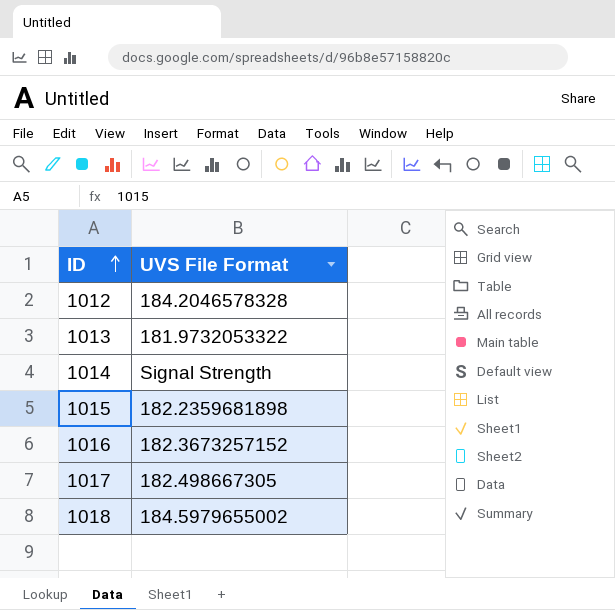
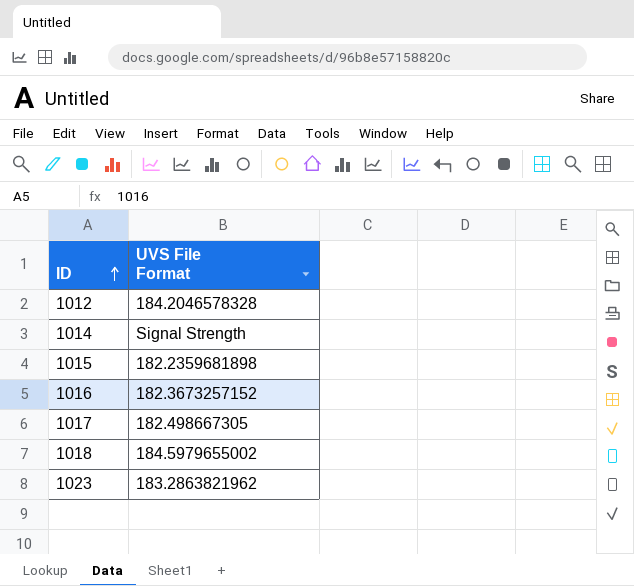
row 1013: 181.9732053322 -> none
row 1023: none -> 183.2863821962

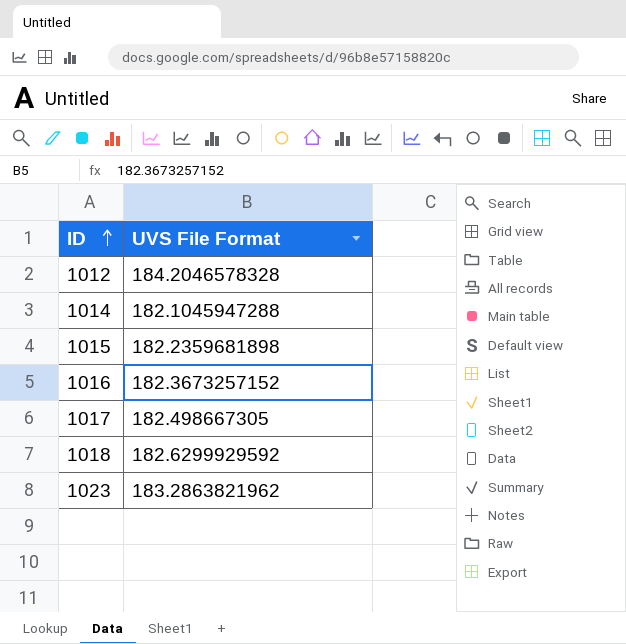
1014 | UVS File Format: Signal Strength -> 182.1045947288
1018 | UVS File Format: 184.5979655002 -> 182.6299929592

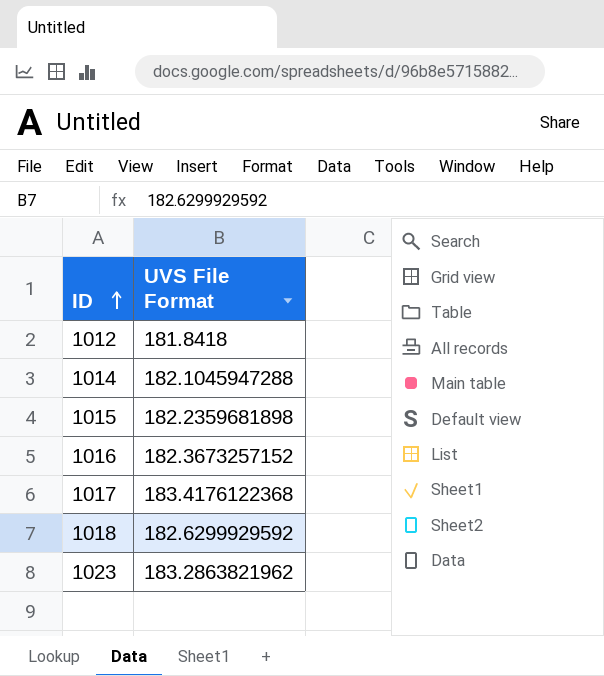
1012 | UVS File Format: 184.2046578328 -> 181.8418
1017 | UVS File Format: 182.498667305 -> 183.4176122368

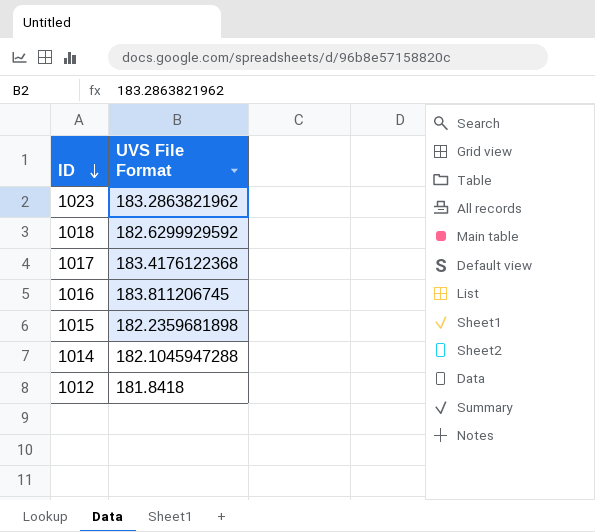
row order: ID ascending -> ID descending
1016 | UVS File Format: 182.3673257152 -> 183.811206745

